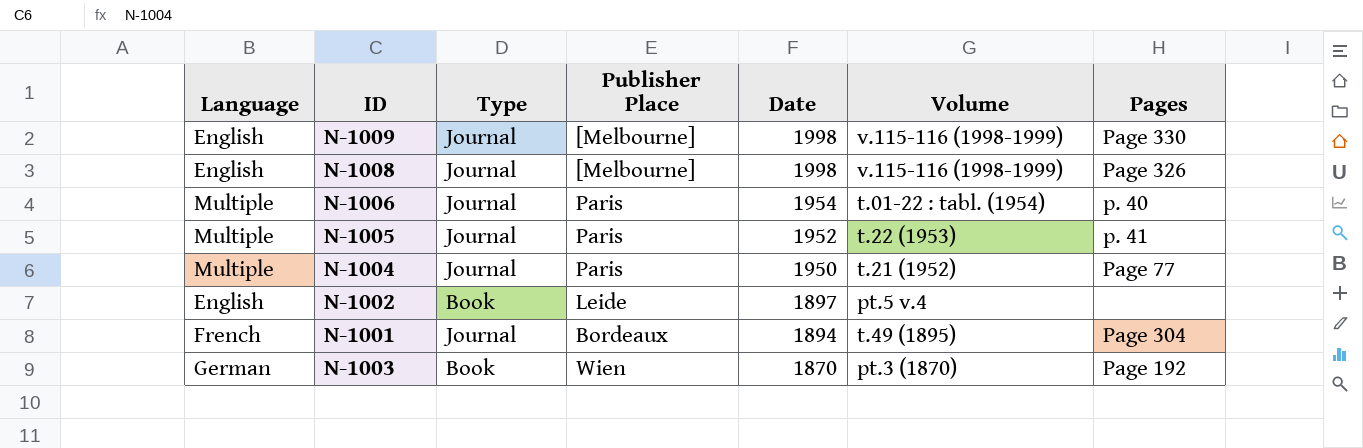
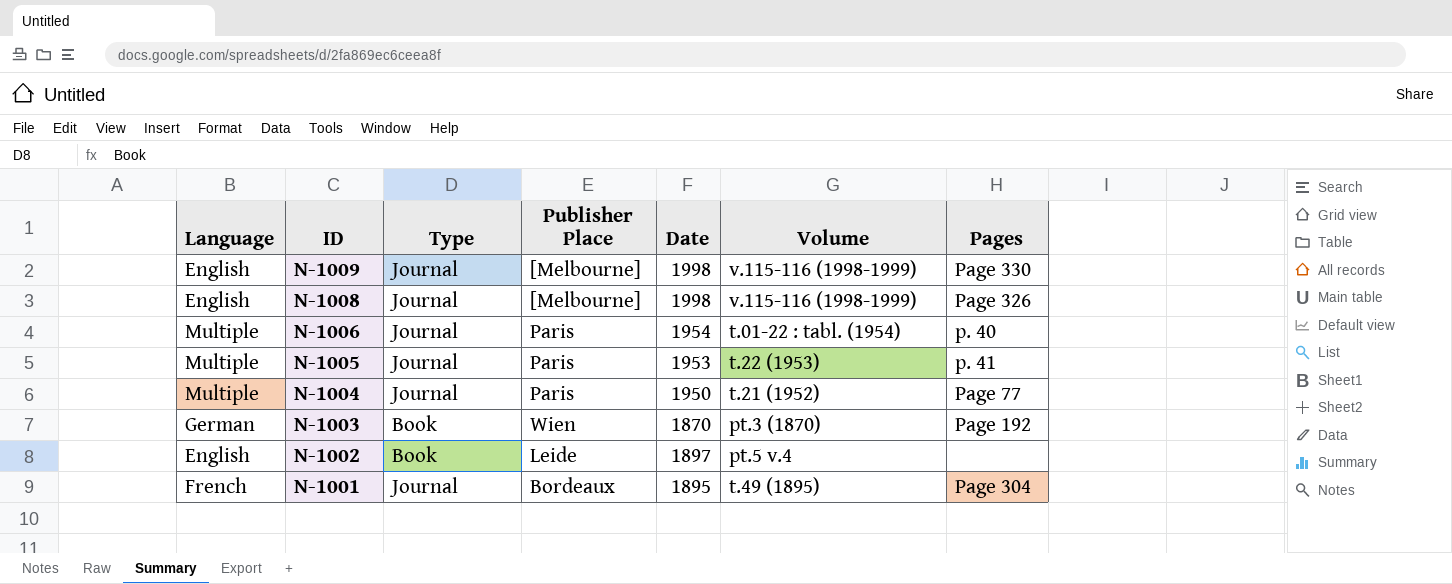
row order: Date descending -> ID descending
N-1005 | Date: 1952 -> 1953
N-1001 | Date: 1894 -> 1895

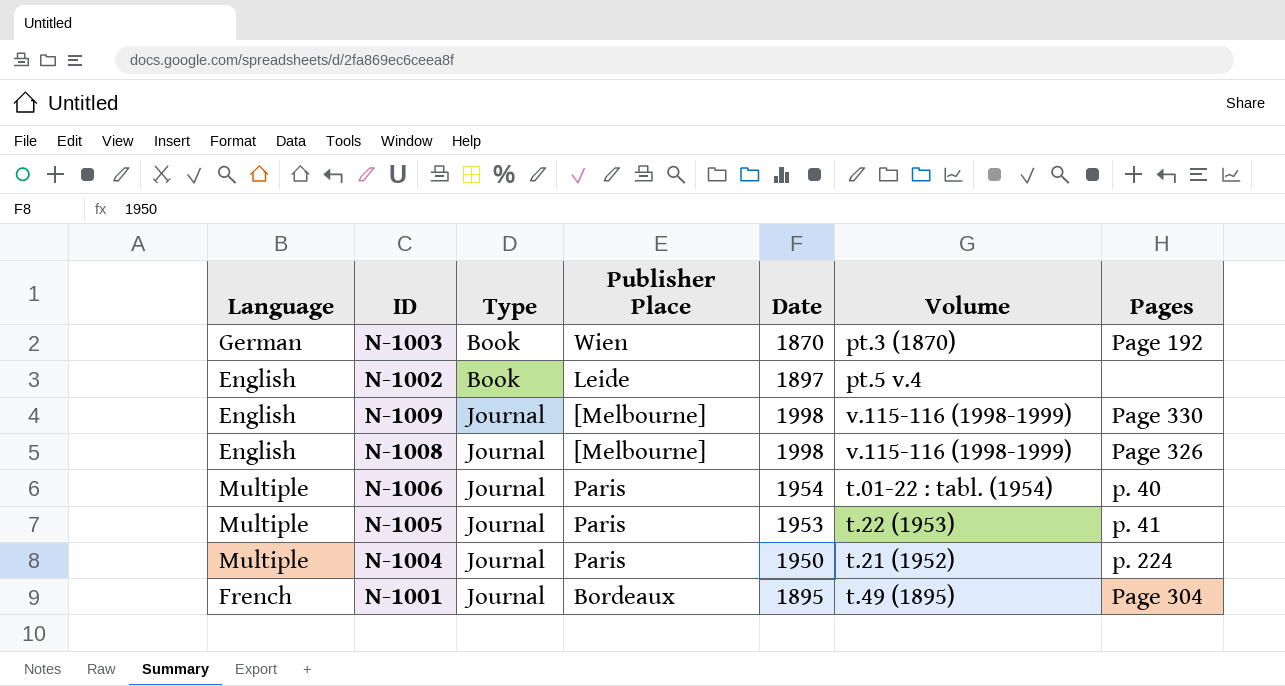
row order: ID descending -> Type ascending
N-1004 | Pages: Page 77 -> p. 224

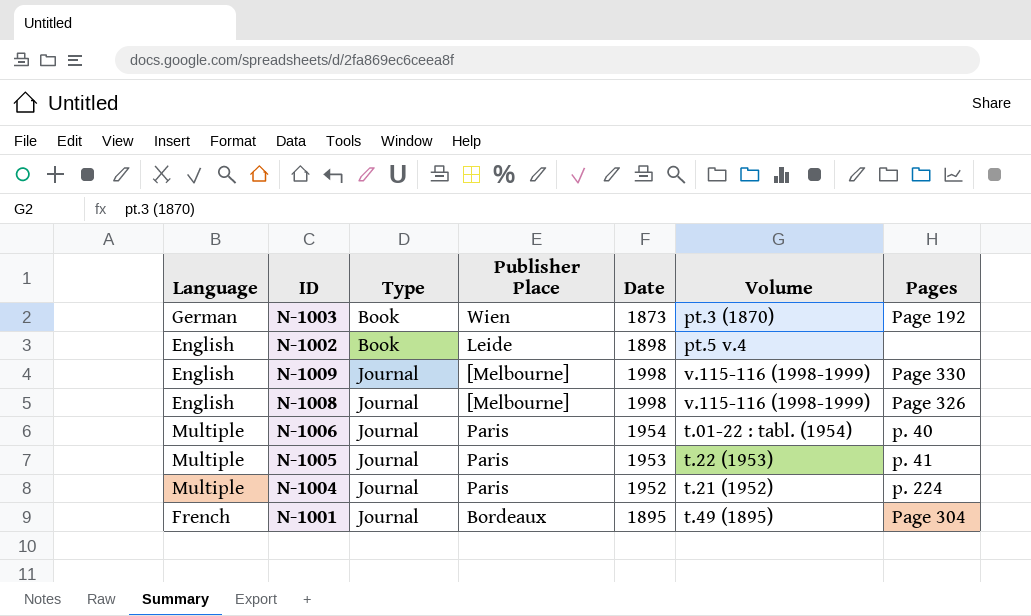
N-1003 | Date: 1870 -> 1873
N-1002 | Date: 1897 -> 1898
N-1004 | Date: 1950 -> 1952

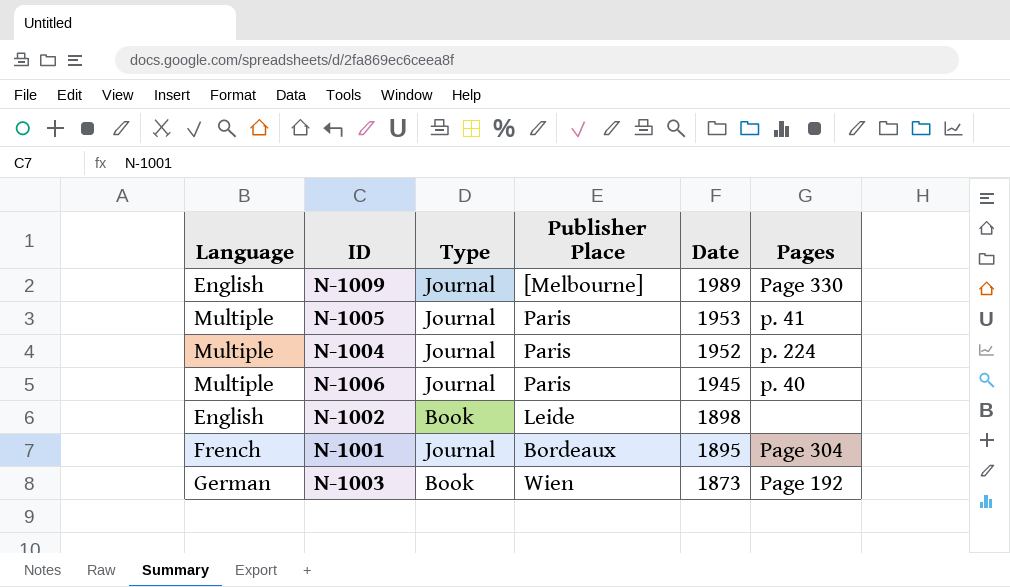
row order: Type ascending -> Date descending
column Volume | position: 6 -> none
row N-1008: English | Journal | [Melbourne] | 1998 | v.115-116 (1998-1999) | Page 326 -> none
N-1009 | Date: 1998 -> 1989
N-1006 | Date: 1954 -> 1945

